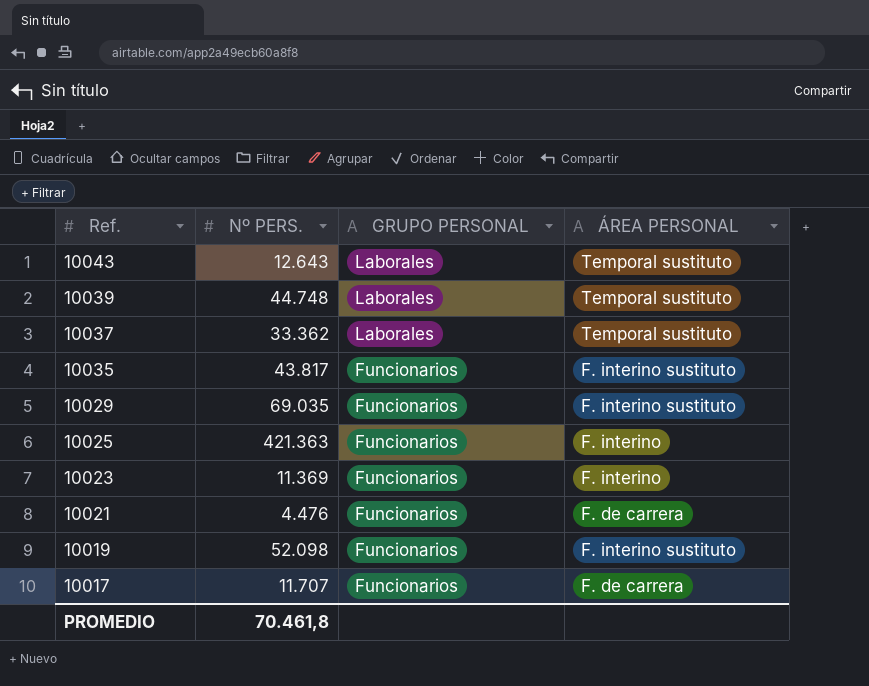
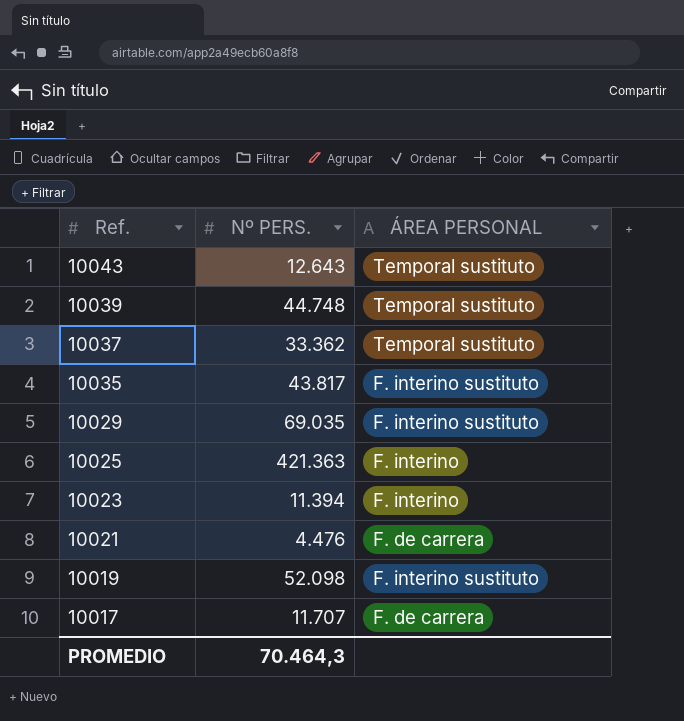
column GRUPO PERSONAL | position: 3 -> none
10023 | Nº PERS.: 11.369 -> 11.394
PROMEDIO | Nº PERS.: 70.461,8 -> 70.464,3

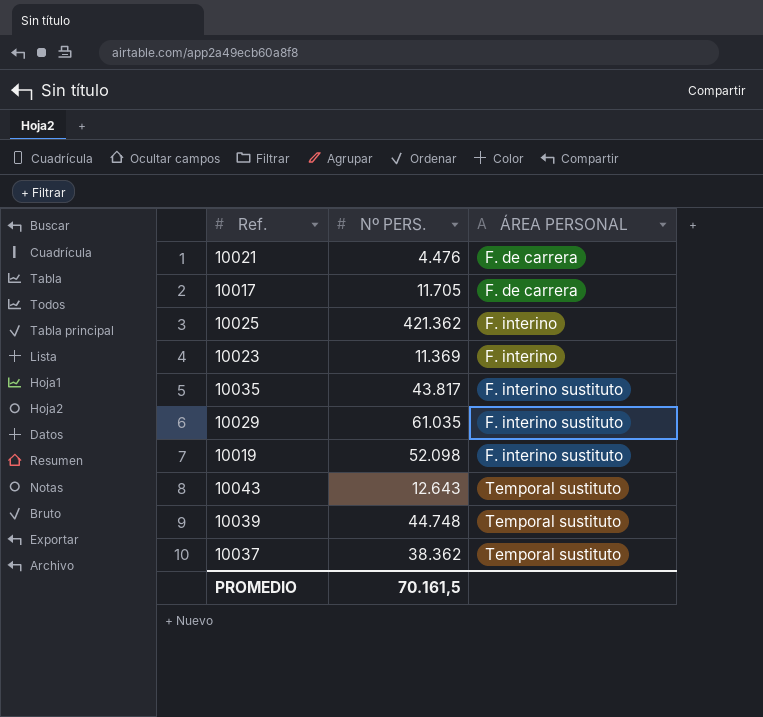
row order: Ref. descending -> ÁREA PERSONAL ascending
10017 | Nº PERS.: 11.707 -> 11.705
10025 | Nº PERS.: 421.363 -> 421.362
10023 | Nº PERS.: 11.394 -> 11.369
10029 | Nº PERS.: 69.035 -> 61.035
10037 | Nº PERS.: 33.362 -> 38.362
PROMEDIO | Nº PERS.: 70.464,3 -> 70.161,5

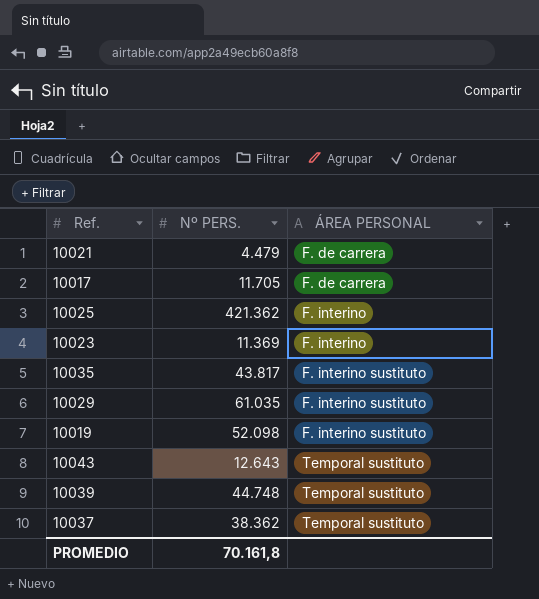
10021 | Nº PERS.: 4.476 -> 4.479
PROMEDIO | Nº PERS.: 70.161,5 -> 70.161,8

